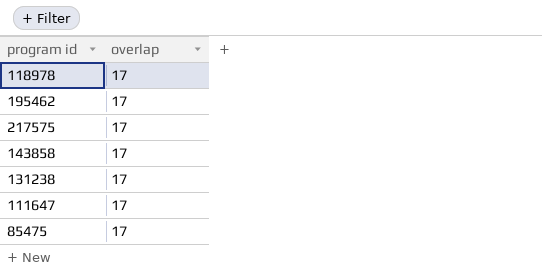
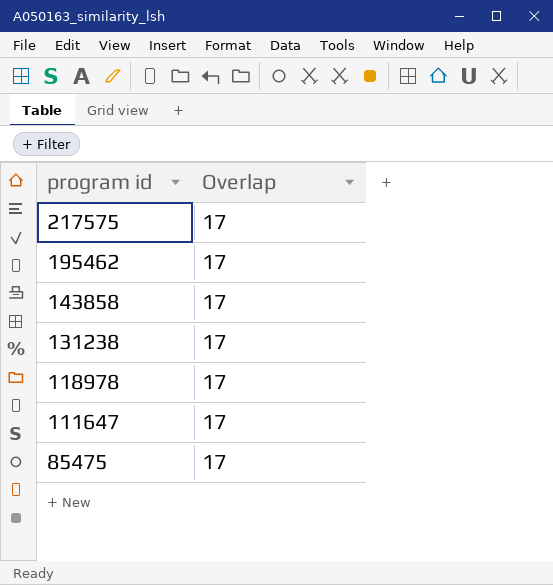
row order: none -> program id descending
column name: overlap -> Overlap

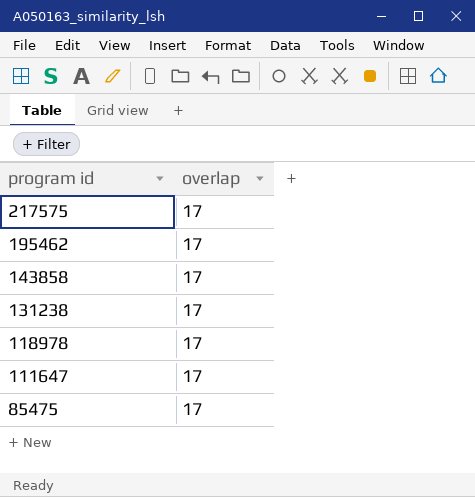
column name: Overlap -> overlap

